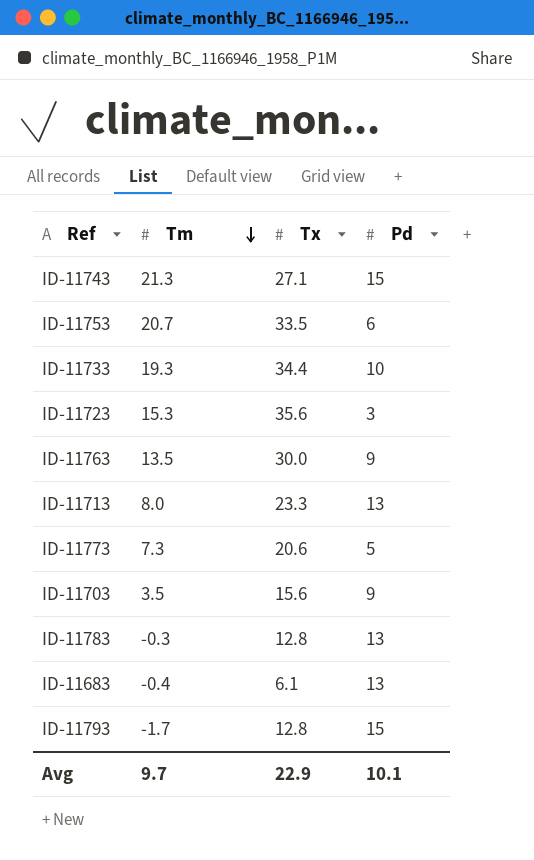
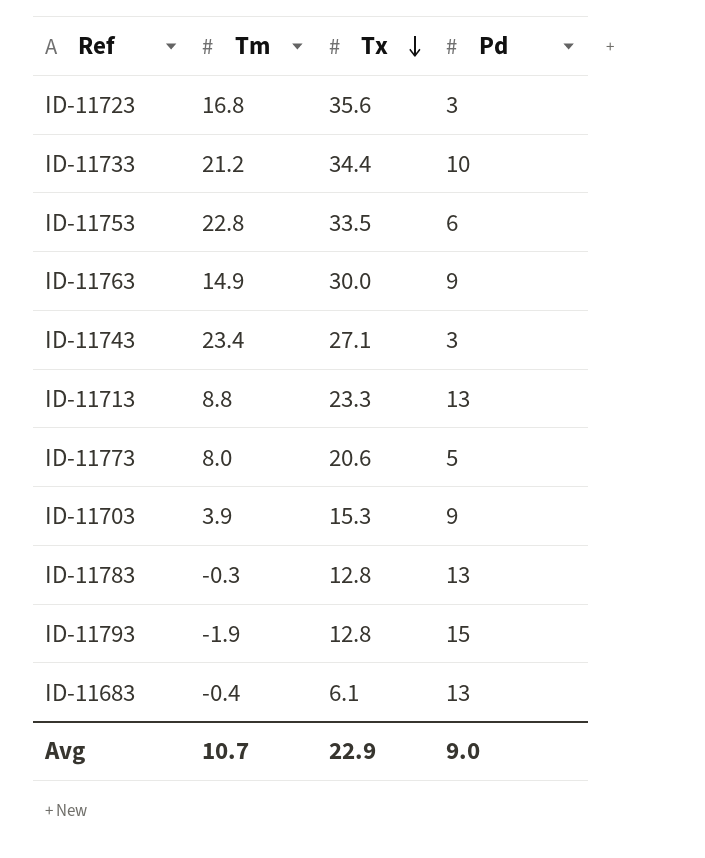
row order: Tm descending -> Tx descending
ID-11723 | Tm: 15.3 -> 16.8
ID-11733 | Tm: 19.3 -> 21.2
ID-11753 | Tm: 20.7 -> 22.8
ID-11763 | Tm: 13.5 -> 14.9
ID-11743 | Tm: 21.3 -> 23.4
ID-11743 | Pd: 15 -> 3
ID-11713 | Tm: 8.0 -> 8.8
ID-11773 | Tm: 7.3 -> 8.0
ID-11703 | Tm: 3.5 -> 3.9
ID-11703 | Tx: 15.6 -> 15.3
ID-11793 | Tm: -1.7 -> -1.9
Avg | Tm: 9.7 -> 10.7
Avg | Pd: 10.1 -> 9.0

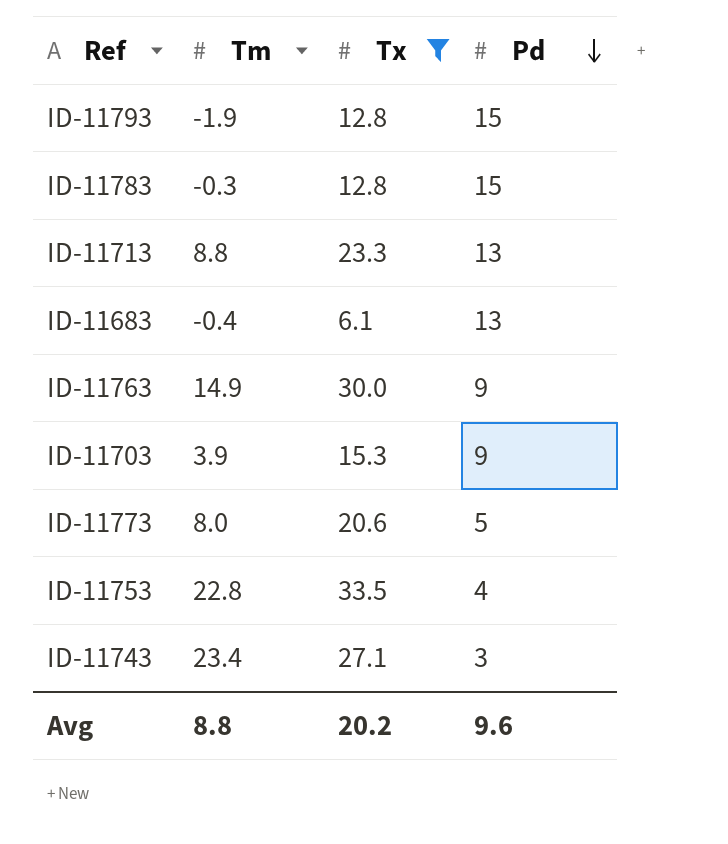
filter: none -> Tx <= 33.5
row order: Tx descending -> Pd descending
ID-11783 | Pd: 13 -> 15
ID-11753 | Pd: 6 -> 4
Avg | Tm: 10.7 -> 8.8
Avg | Tx: 22.9 -> 20.2
Avg | Pd: 9.0 -> 9.6

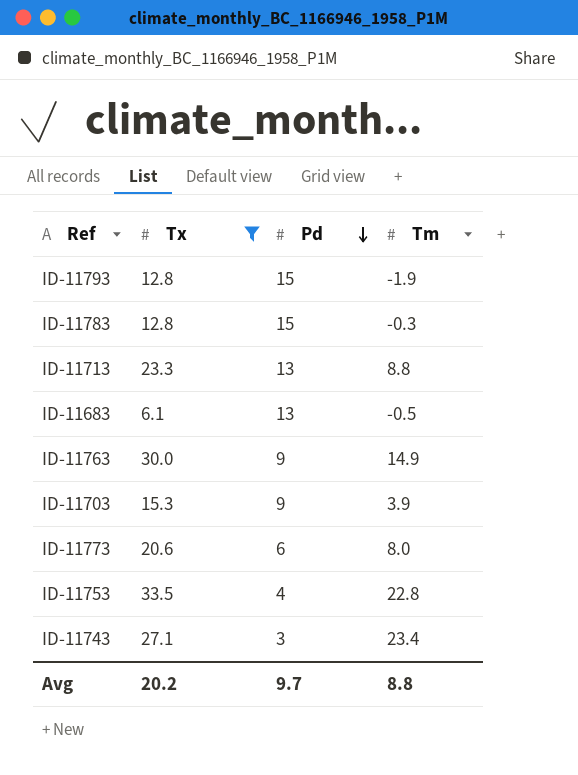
column Tm | position: 2 -> 4
ID-11683 | Tm: -0.4 -> -0.5
ID-11773 | Pd: 5 -> 6
Avg | Pd: 9.6 -> 9.7

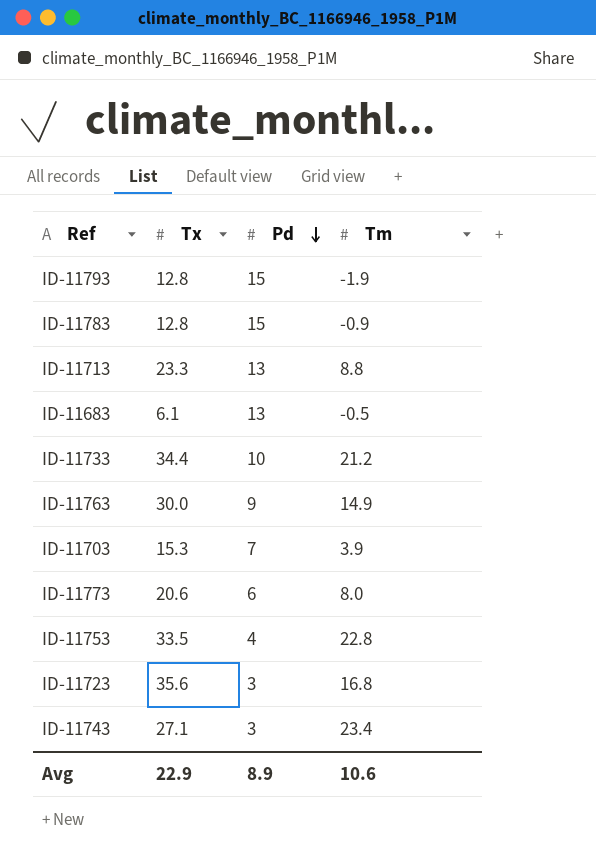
filter: Tx <= 33.5 -> none
ID-11783 | Tm: -0.3 -> -0.9
ID-11703 | Pd: 9 -> 7
Avg | Tx: 20.2 -> 22.9
Avg | Pd: 9.7 -> 8.9
Avg | Tm: 8.8 -> 10.6

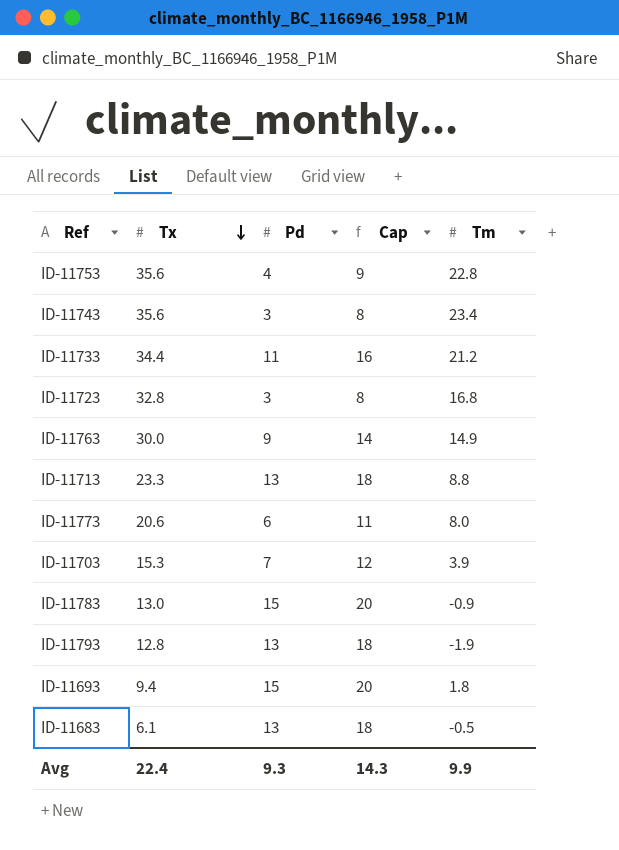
row order: Pd descending -> Tx descending
column Cap | formula: none -> [Pd] + 5
ID-11753 | Tx: 33.5 -> 35.6
ID-11743 | Tx: 27.1 -> 35.6
ID-11733 | Pd: 10 -> 11
ID-11723 | Tx: 35.6 -> 32.8
ID-11783 | Tx: 12.8 -> 13.0
ID-11793 | Pd: 15 -> 13
row ID-11693: none -> 9.4 | 15 | 20 | 1.8
Avg | Tx: 22.9 -> 22.4
Avg | Pd: 8.9 -> 9.3
Avg | Tm: 10.6 -> 9.9

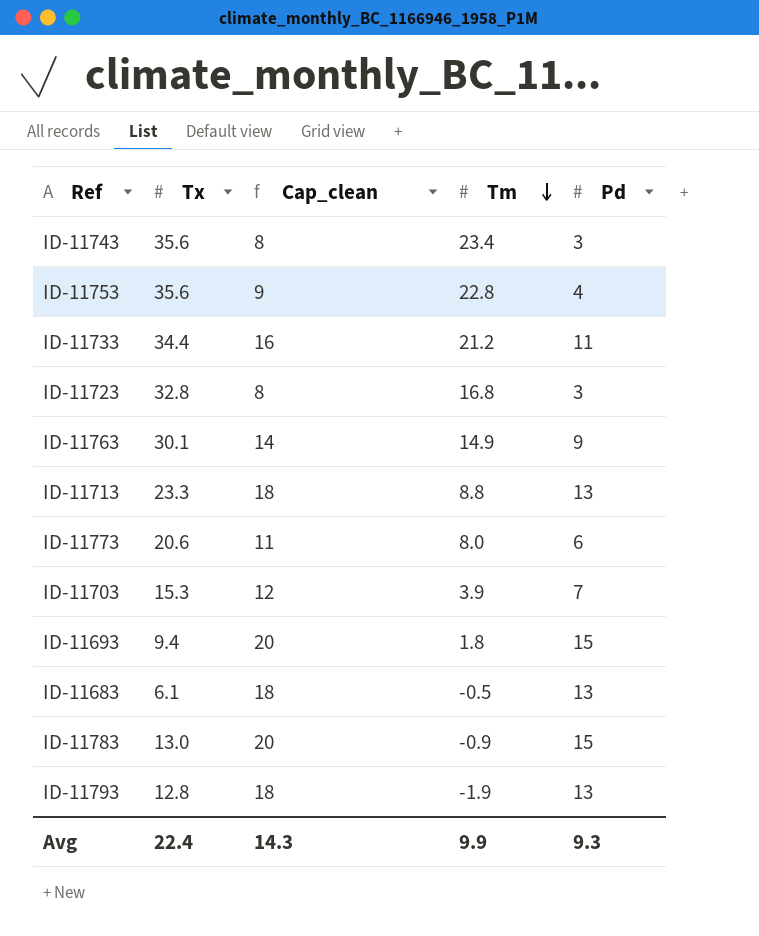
row order: Tx descending -> Tm descending
column name: Cap -> Cap_clean
column Pd | position: 3 -> 5
ID-11763 | Tx: 30.0 -> 30.1

